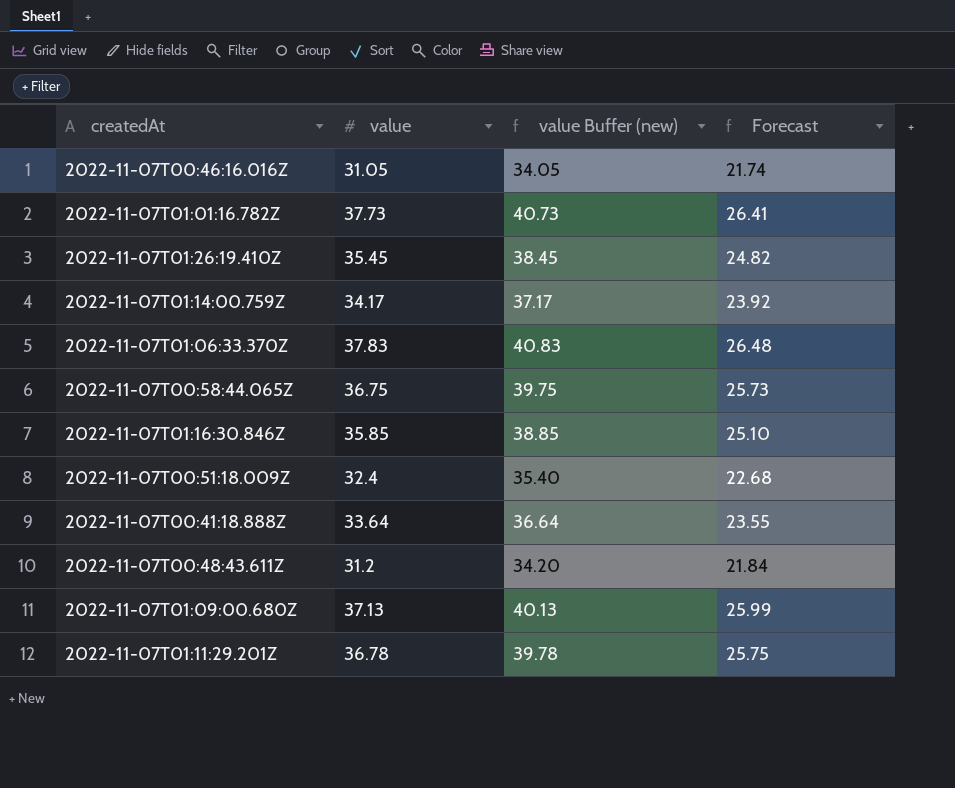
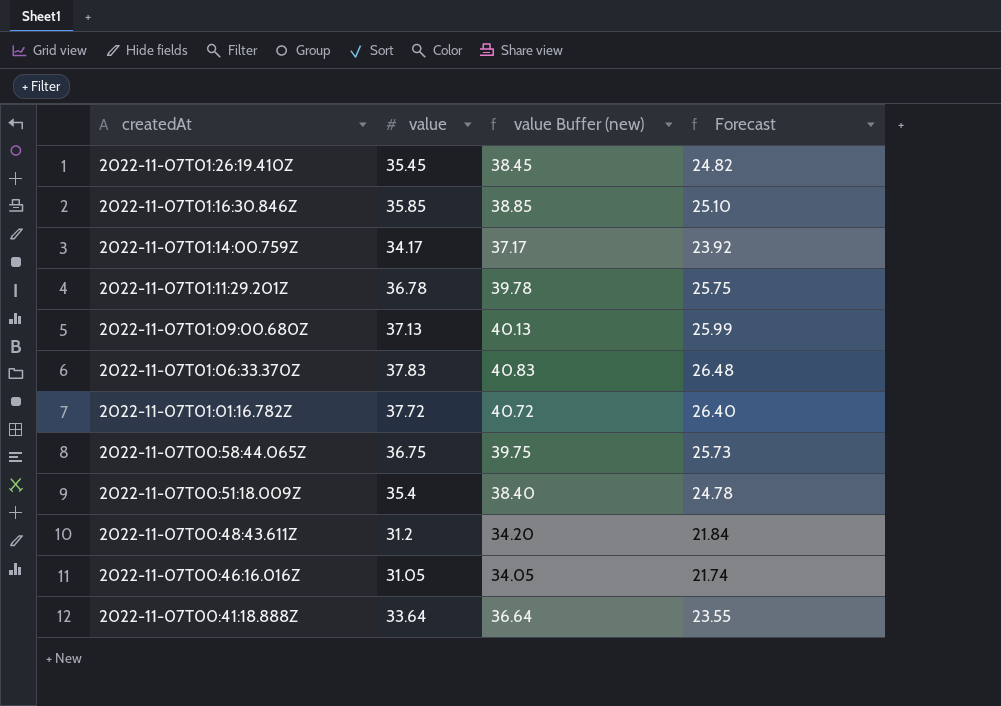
row order: none -> createdAt descending
2022-11-07T01:01:16.782Z | value: 37.73 -> 37.72
2022-11-07T01:01:16.782Z | value Buffer (new): 40.73 -> 40.72
2022-11-07T01:01:16.782Z | Forecast: 26.41 -> 26.40
2022-11-07T00:51:18.009Z | value: 32.4 -> 35.4
2022-11-07T00:51:18.009Z | value Buffer (new): 35.40 -> 38.40
2022-11-07T00:51:18.009Z | Forecast: 22.68 -> 24.78

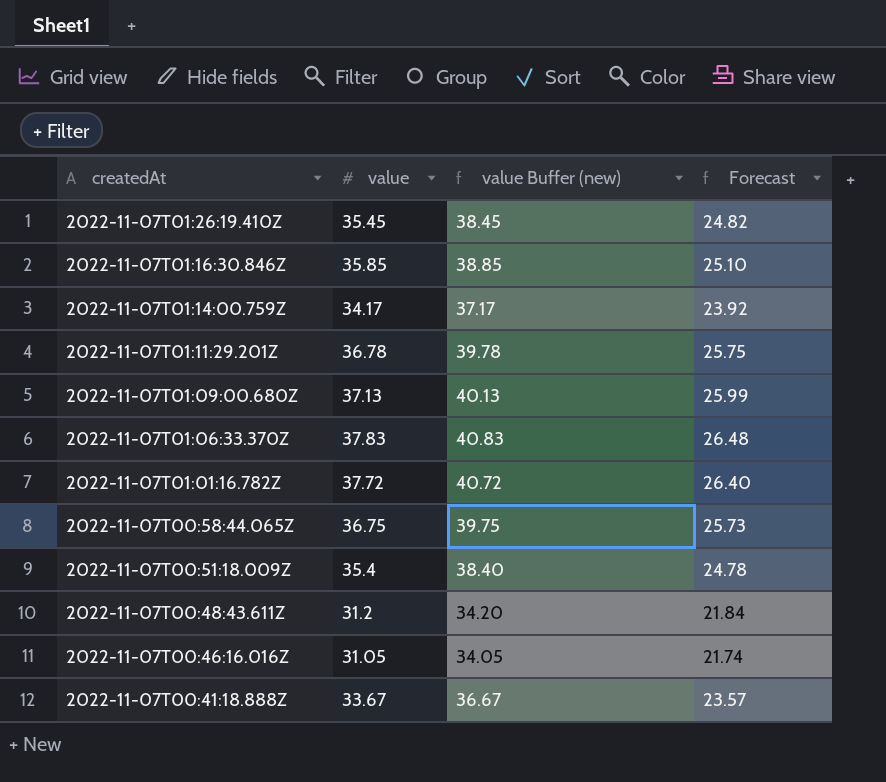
2022-11-07T00:41:18.888Z | value: 33.64 -> 33.67
2022-11-07T00:41:18.888Z | value Buffer (new): 36.64 -> 36.67
2022-11-07T00:41:18.888Z | Forecast: 23.55 -> 23.57

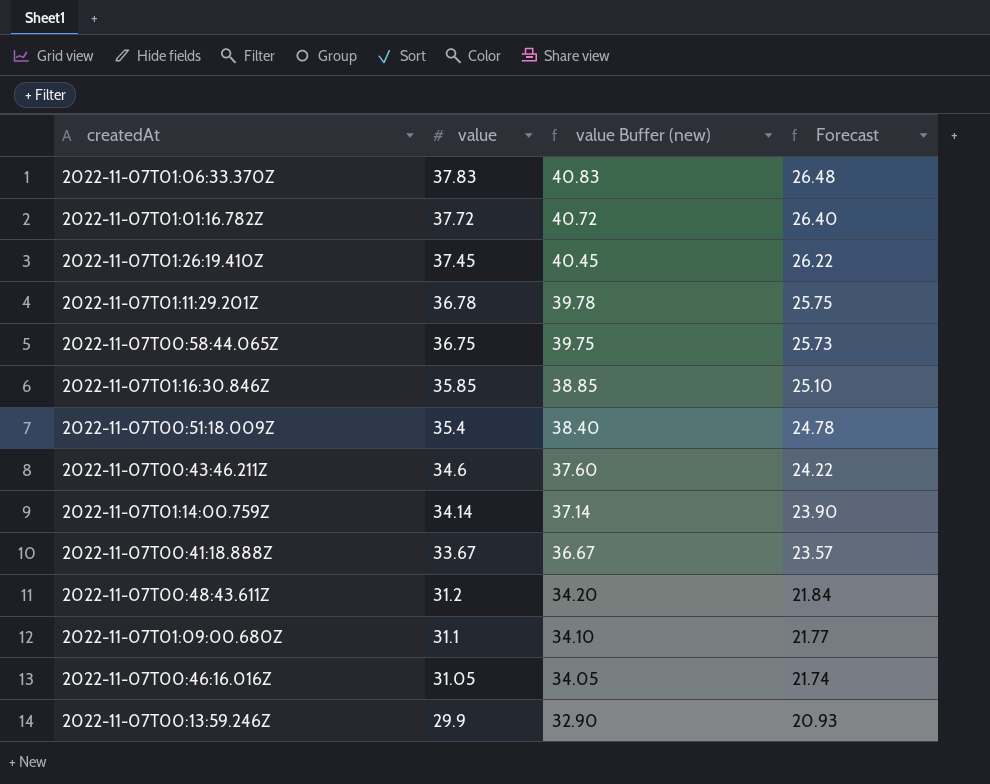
row order: createdAt descending -> value descending
2022-11-07T01:26:19.410Z | value: 35.45 -> 37.45
2022-11-07T01:26:19.410Z | value Buffer (new): 38.45 -> 40.45
2022-11-07T01:26:19.410Z | Forecast: 24.82 -> 26.22
row 2022-11-07T00:43:46.211Z: none -> 34.6 | 37.60 | 24.22
2022-11-07T01:14:00.759Z | value: 34.17 -> 34.14
2022-11-07T01:14:00.759Z | value Buffer (new): 37.17 -> 37.14
2022-11-07T01:14:00.759Z | Forecast: 23.92 -> 23.90
2022-11-07T01:09:00.680Z | value: 37.13 -> 31.1
2022-11-07T01:09:00.680Z | value Buffer (new): 40.13 -> 34.10
2022-11-07T01:09:00.680Z | Forecast: 25.99 -> 21.77
row 2022-11-07T00:13:59.246Z: none -> 29.9 | 32.90 | 20.93

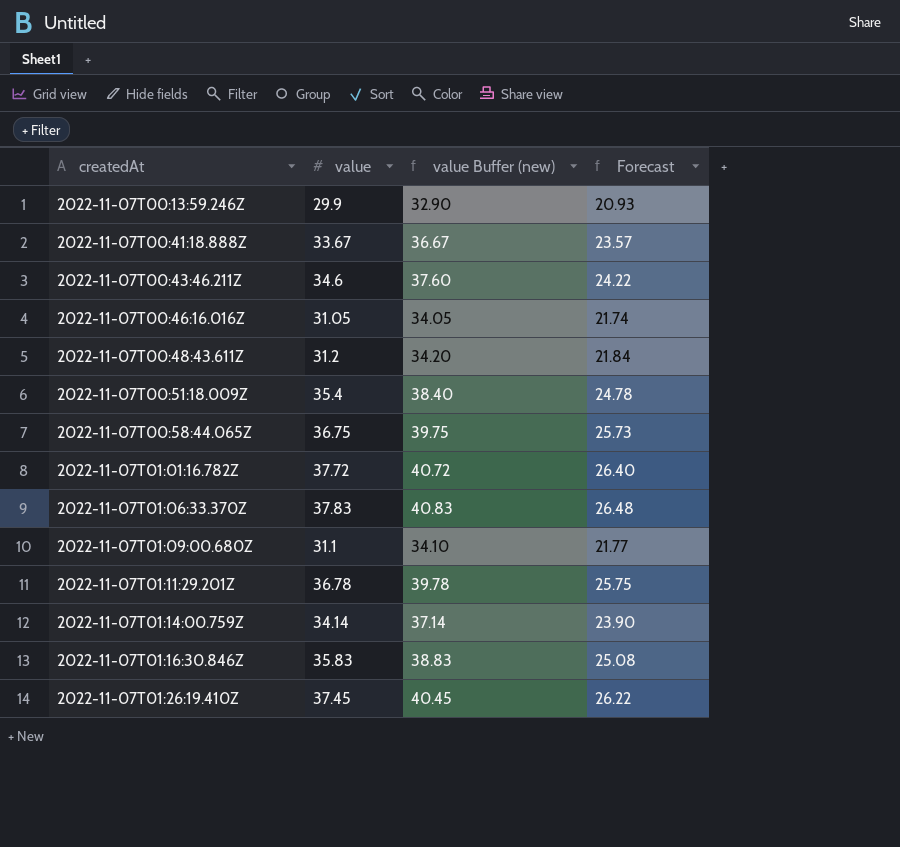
row order: value descending -> createdAt ascending
2022-11-07T01:16:30.846Z | value: 35.85 -> 35.83
2022-11-07T01:16:30.846Z | value Buffer (new): 38.85 -> 38.83
2022-11-07T01:16:30.846Z | Forecast: 25.10 -> 25.08

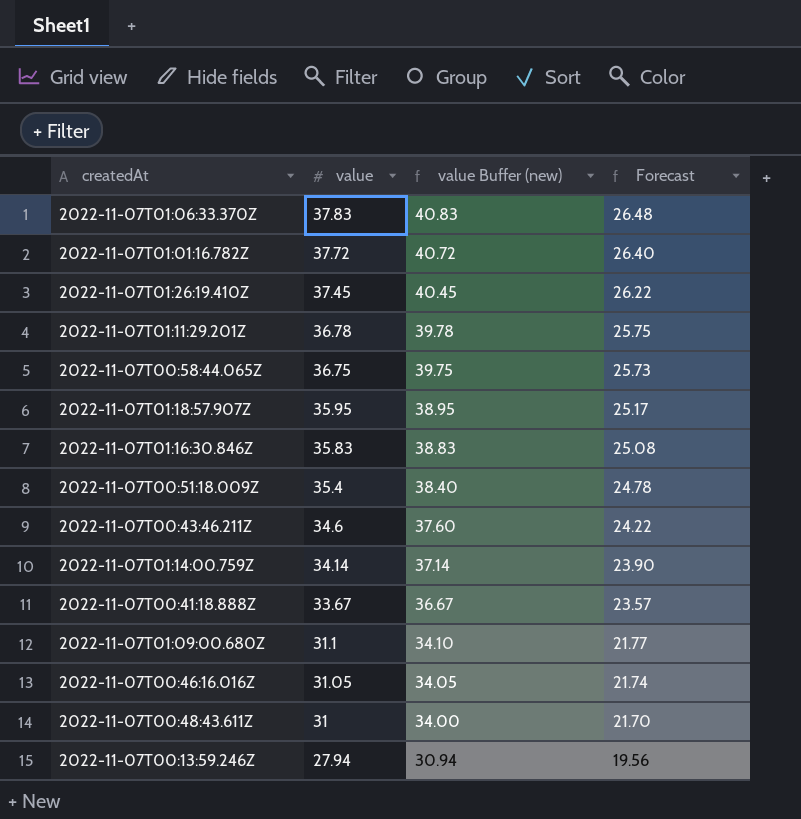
row order: createdAt ascending -> value descending
row 2022-11-07T01:18:57.907Z: none -> 35.95 | 38.95 | 25.17
2022-11-07T00:48:43.611Z | value: 31.2 -> 31
2022-11-07T00:48:43.611Z | value Buffer (new): 34.20 -> 34.00
2022-11-07T00:48:43.611Z | Forecast: 21.84 -> 21.70
2022-11-07T00:13:59.246Z | value: 29.9 -> 27.94
2022-11-07T00:13:59.246Z | value Buffer (new): 32.90 -> 30.94
2022-11-07T00:13:59.246Z | Forecast: 20.93 -> 19.56

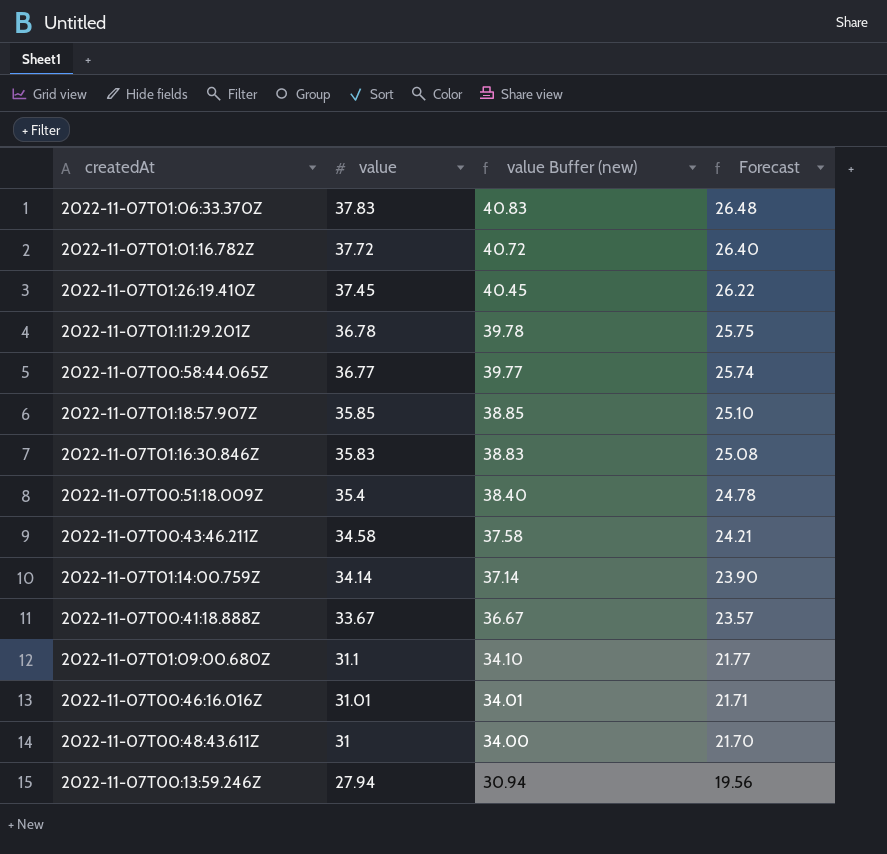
2022-11-07T00:58:44.065Z | value: 36.75 -> 36.77
2022-11-07T00:58:44.065Z | value Buffer (new): 39.75 -> 39.77
2022-11-07T00:58:44.065Z | Forecast: 25.73 -> 25.74
2022-11-07T01:18:57.907Z | value: 35.95 -> 35.85
2022-11-07T01:18:57.907Z | value Buffer (new): 38.95 -> 38.85
2022-11-07T01:18:57.907Z | Forecast: 25.17 -> 25.10
2022-11-07T00:43:46.211Z | value: 34.6 -> 34.58
2022-11-07T00:43:46.211Z | value Buffer (new): 37.60 -> 37.58
2022-11-07T00:43:46.211Z | Forecast: 24.22 -> 24.21
2022-11-07T00:46:16.016Z | value: 31.05 -> 31.01
2022-11-07T00:46:16.016Z | value Buffer (new): 34.05 -> 34.01
2022-11-07T00:46:16.016Z | Forecast: 21.74 -> 21.71

